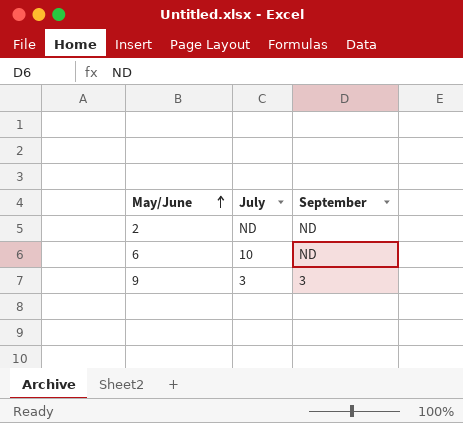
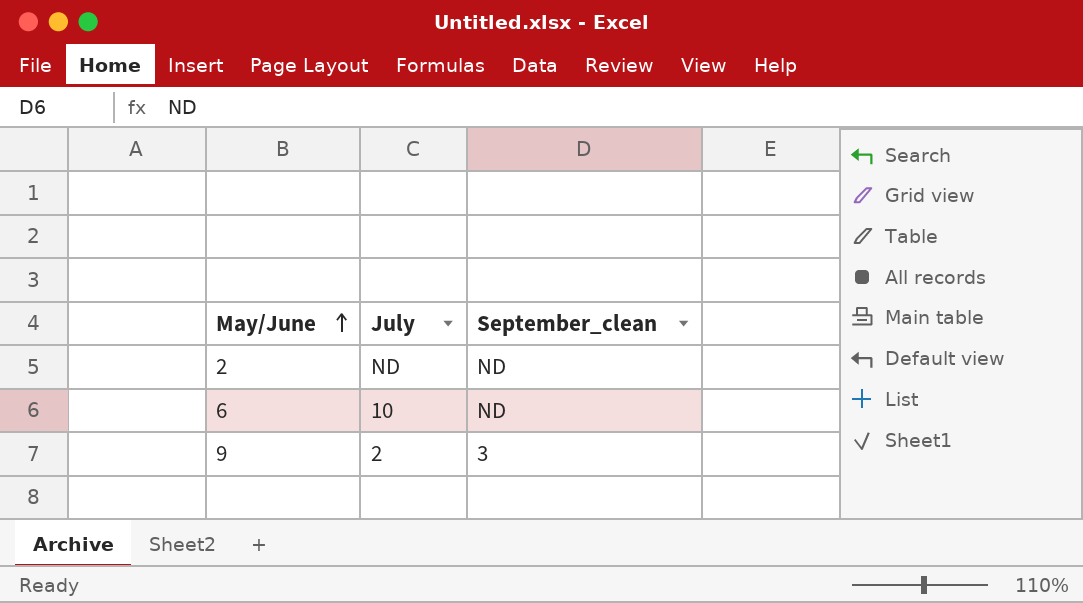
column name: September -> September_clean
9 | July: 3 -> 2

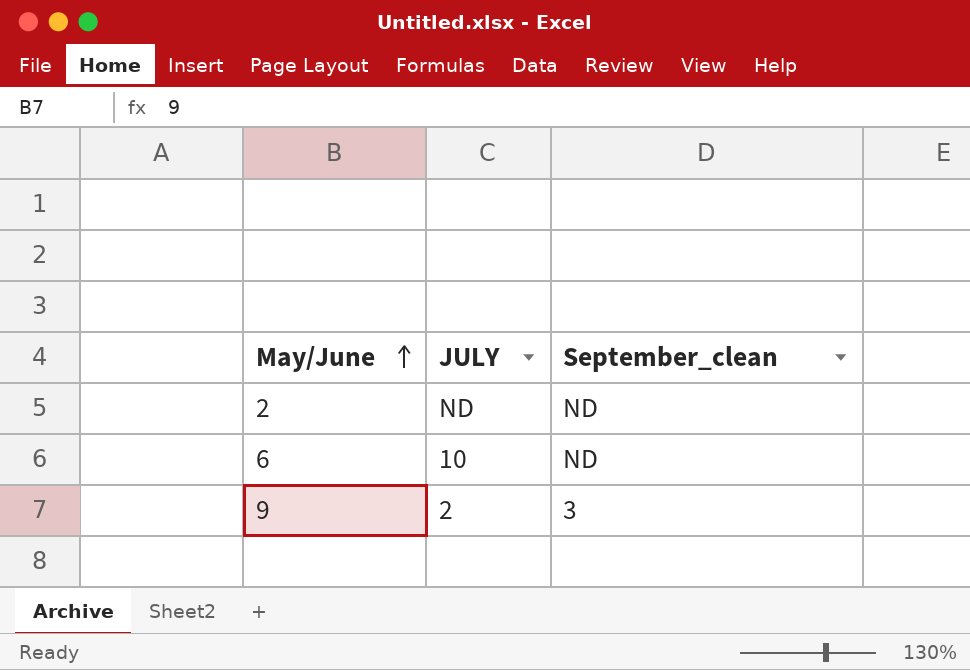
column name: July -> JULY

